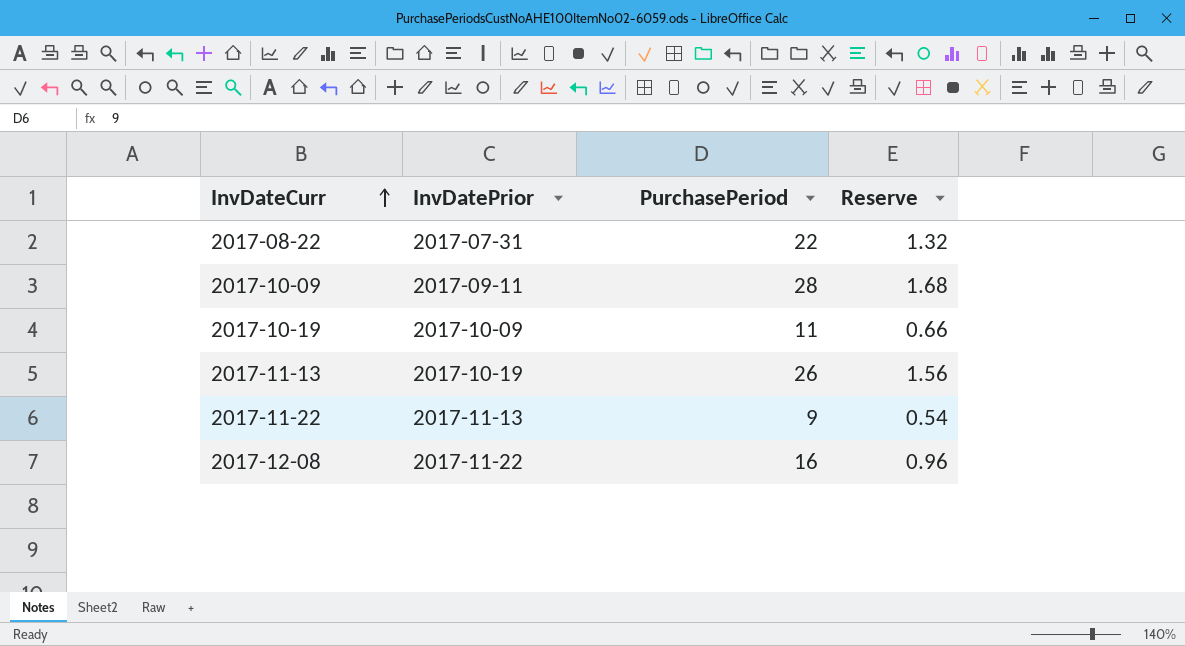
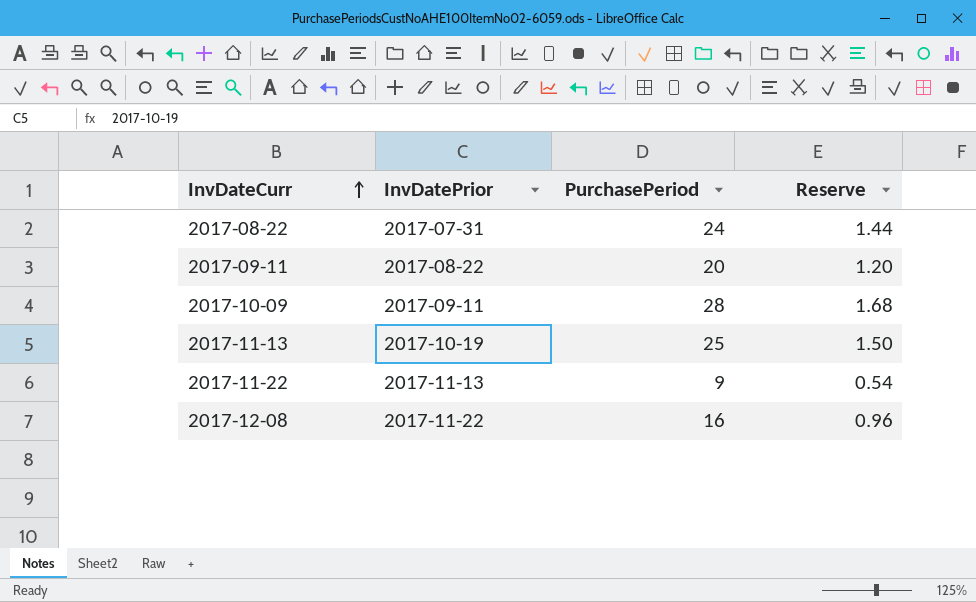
row 2017-10-19: 2017-10-09 | 11 | 0.66 -> none
2017-08-22 | PurchasePeriod: 22 -> 24
2017-08-22 | Reserve: 1.32 -> 1.44
row 2017-09-11: none -> 2017-08-22 | 20 | 1.20
2017-11-13 | PurchasePeriod: 26 -> 25
2017-11-13 | Reserve: 1.56 -> 1.50

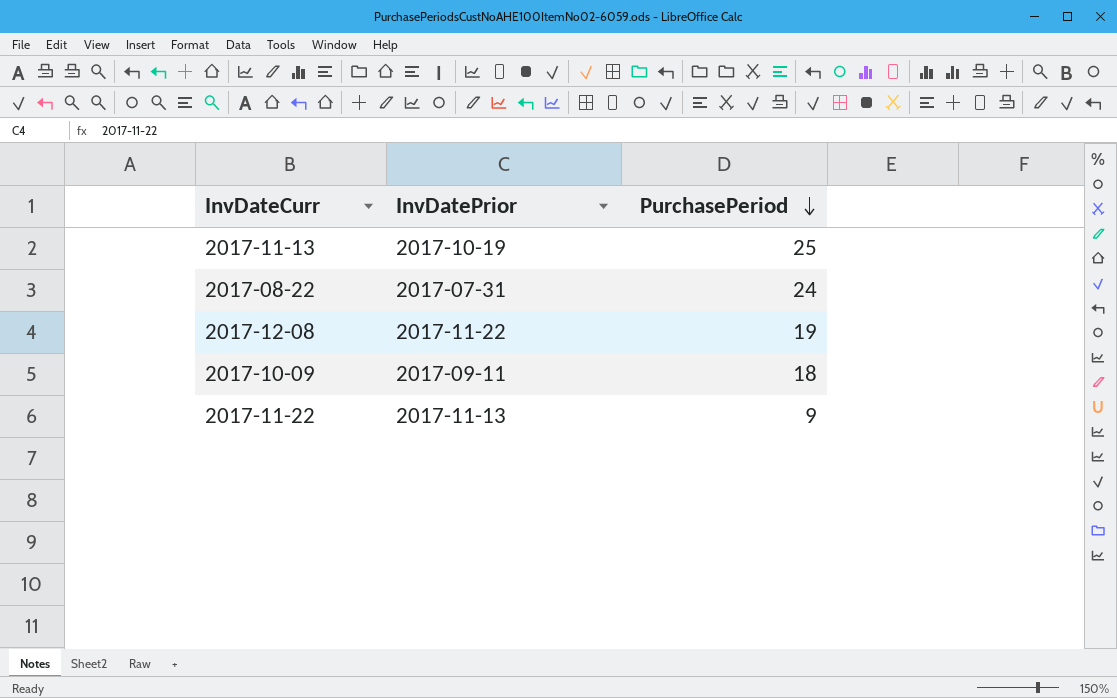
row order: InvDateCurr ascending -> PurchasePeriod descending
column Reserve | formula: [PurchasePeriod] * 0.06 -> none
row 2017-09-11: 2017-08-22 | 20 | 1.20 -> none
2017-12-08 | PurchasePeriod: 16 -> 19
2017-10-09 | PurchasePeriod: 28 -> 18

